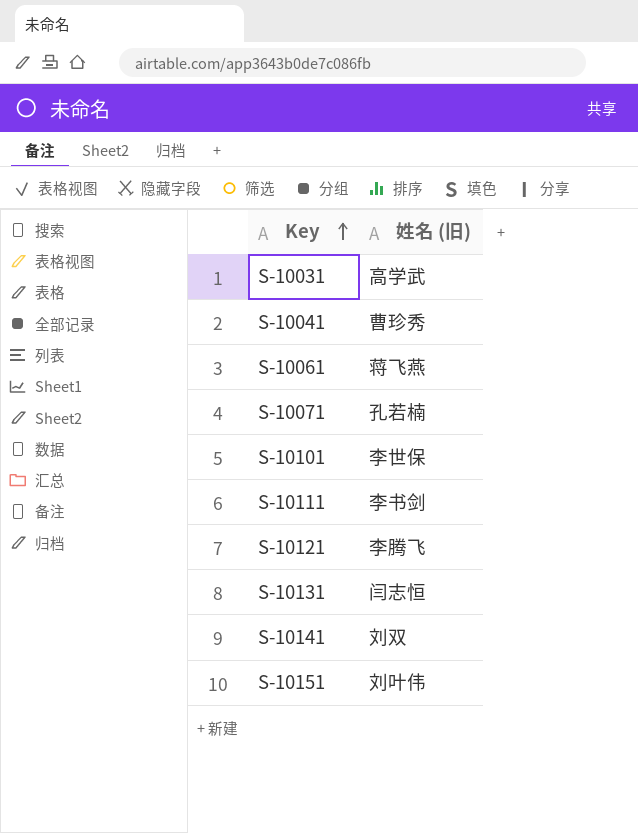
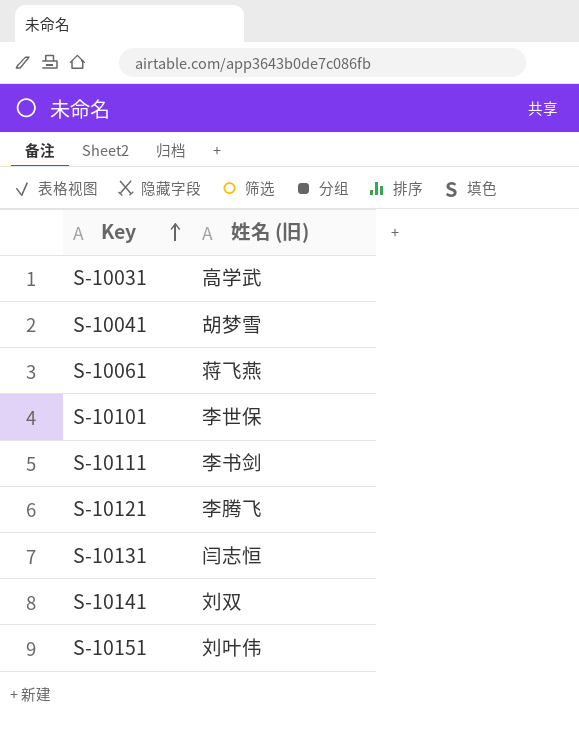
row S-10071: 孔若楠 -> none
S-10041 | 姓名 (旧): 曹珍秀 -> 胡梦雪

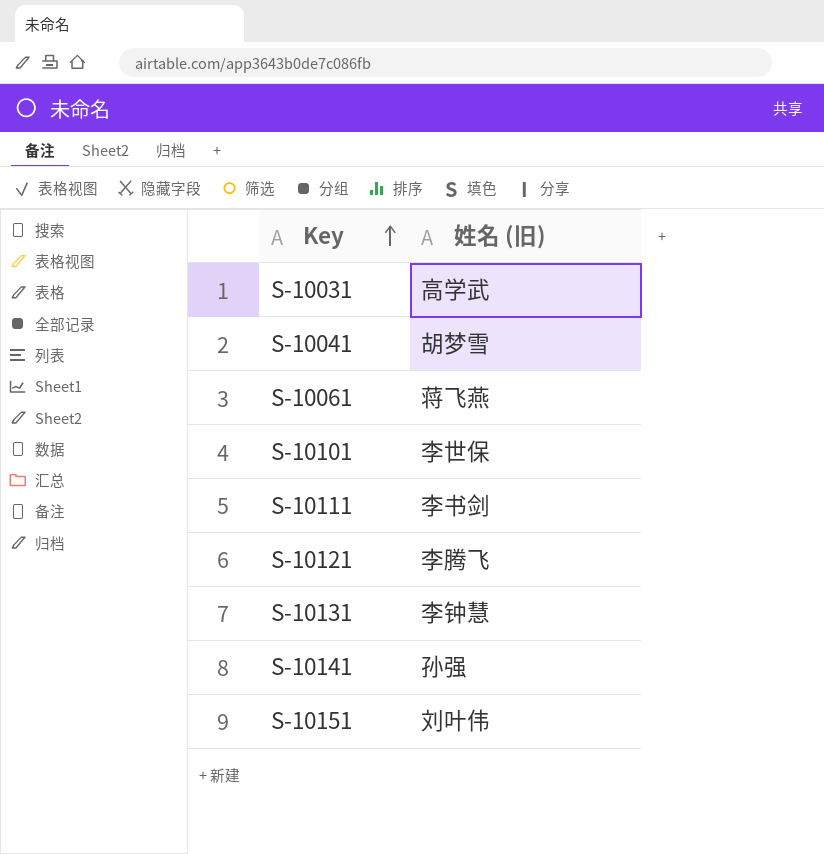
S-10131 | 姓名 (旧): 闫志恒 -> 李钟慧
S-10141 | 姓名 (旧): 刘双 -> 孙强

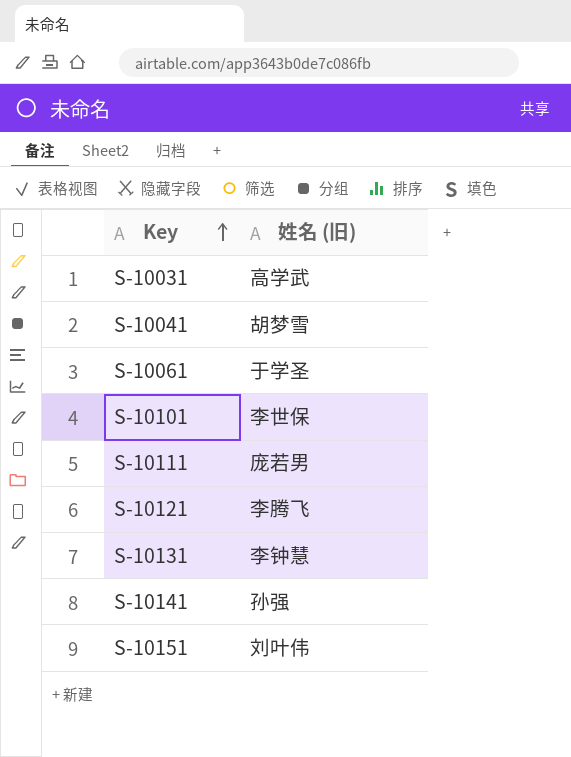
S-10061 | 姓名 (旧): 蒋飞燕 -> 于学圣
S-10111 | 姓名 (旧): 李书剑 -> 庞若男

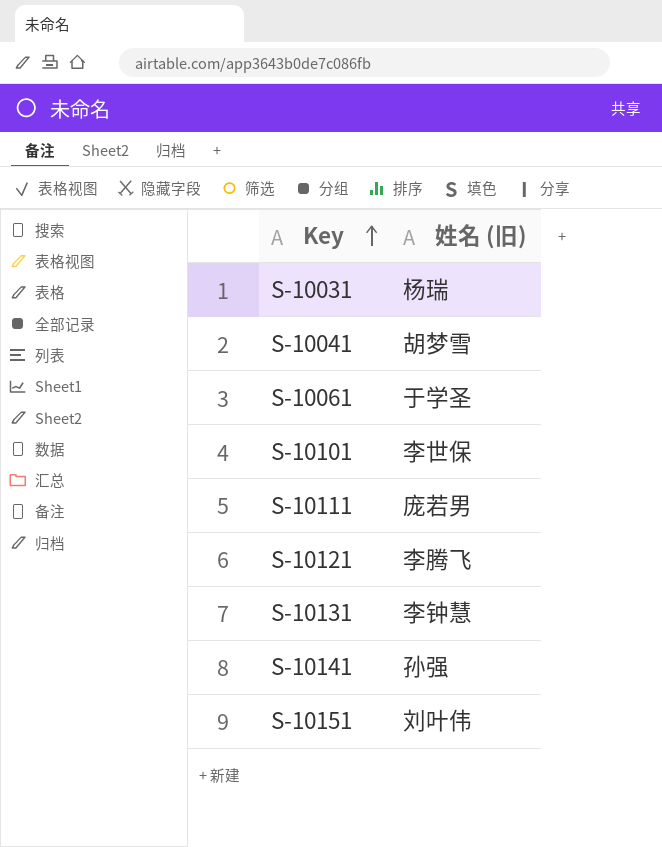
S-10031 | 姓名 (旧): 高学武 -> 杨瑞

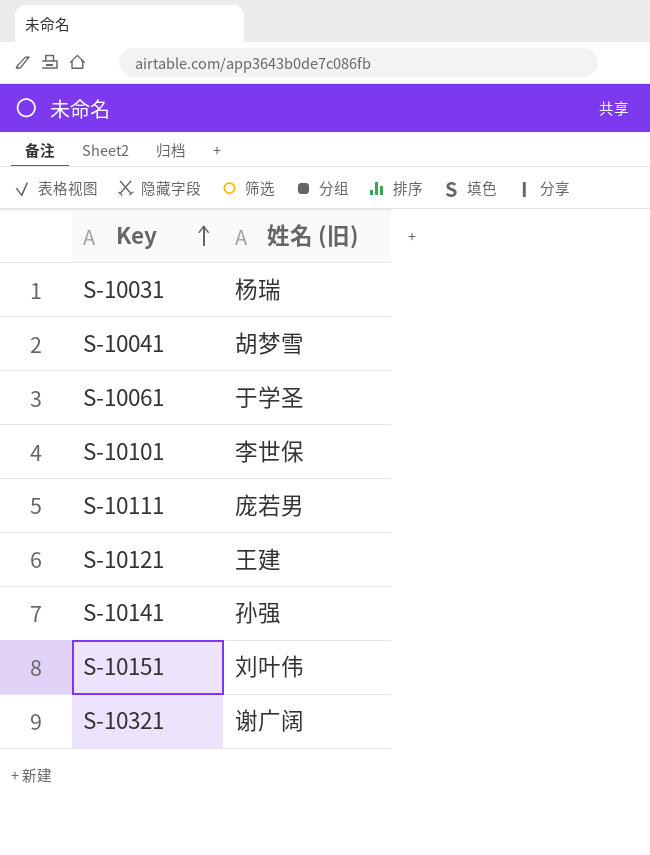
row S-10131: 李钟慧 -> none
S-10121 | 姓名 (旧): 李腾飞 -> 王建
row S-10321: none -> 谢广阔

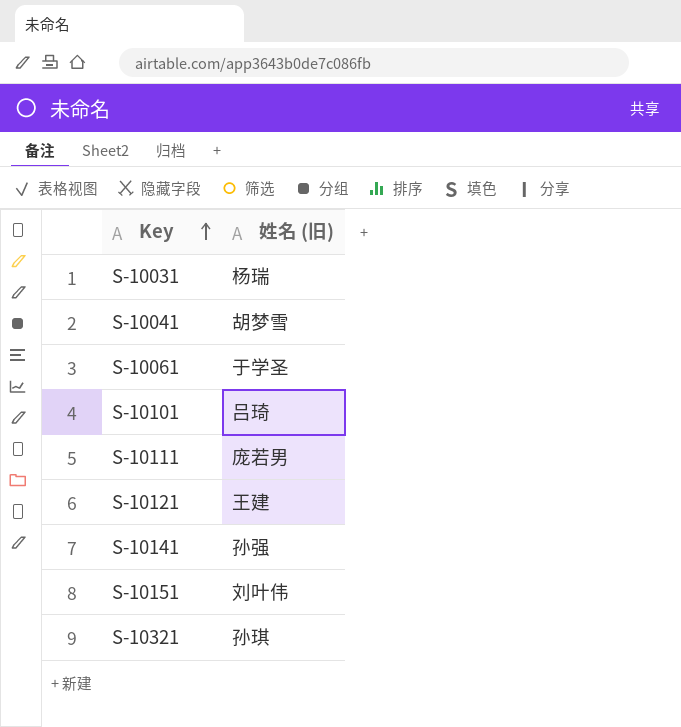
S-10101 | 姓名 (旧): 李世保 -> 吕琦
S-10321 | 姓名 (旧): 谢广阔 -> 孙琪

